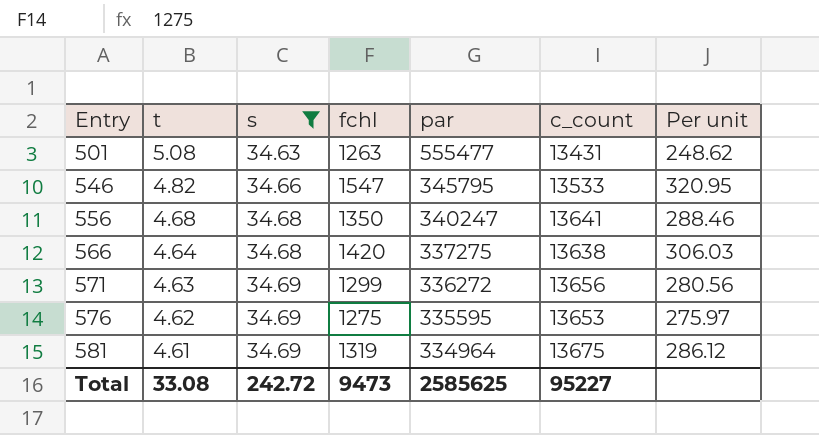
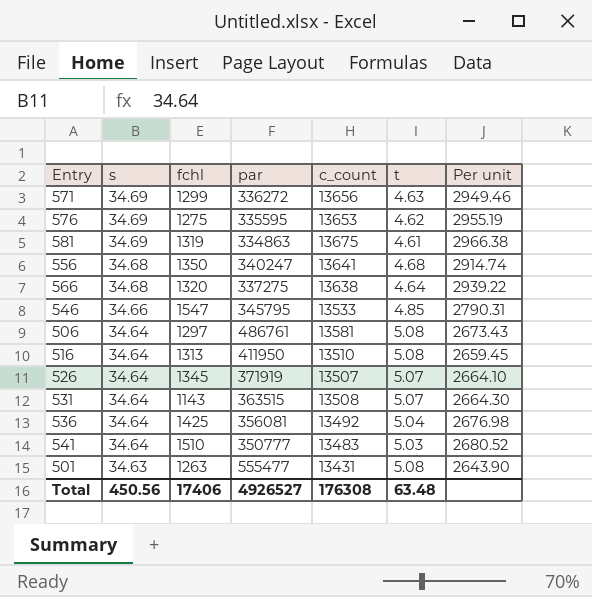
filter: s != 34.64 -> none
row order: Entry ascending -> s descending
column t | position: 2 -> 6
column Per unit | formula: [fchl] / [t] -> [c_count] / [t]
581 | par: 334964 -> 334863
566 | fchl: 1420 -> 1320
546 | t: 4.82 -> 4.85
Total | s: 242.72 -> 450.56
Total | fchl: 9473 -> 17406
Total | par: 2585625 -> 4926527
Total | c_count: 95227 -> 176308
Total | t: 33.08 -> 63.48

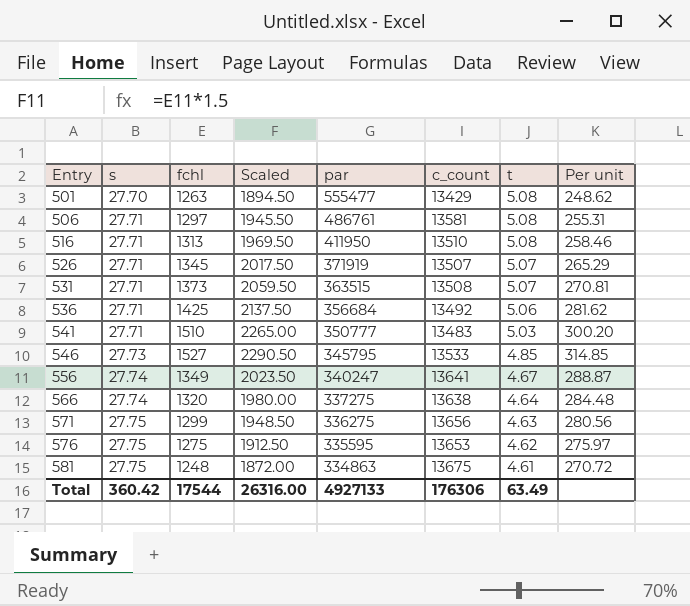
row order: s descending -> Entry ascending
column Scaled | formula: none -> [fchl] * 1.5
column Per unit | formula: [c_count] / [t] -> [fchl] / [t]
501 | s: 34.63 -> 27.70
501 | c_count: 13431 -> 13429
506 | s: 34.64 -> 27.71
516 | s: 34.64 -> 27.71
526 | s: 34.64 -> 27.71
531 | s: 34.64 -> 27.71
531 | fchl: 1143 -> 1373
536 | s: 34.64 -> 27.71
536 | par: 356081 -> 356684
536 | t: 5.04 -> 5.06
541 | s: 34.64 -> 27.71
546 | s: 34.66 -> 27.73
546 | fchl: 1547 -> 1527
556 | s: 34.68 -> 27.74
556 | fchl: 1350 -> 1349
556 | t: 4.68 -> 4.67
566 | s: 34.68 -> 27.74
571 | s: 34.69 -> 27.75
571 | par: 336272 -> 336275
576 | s: 34.69 -> 27.75
581 | s: 34.69 -> 27.75
581 | fchl: 1319 -> 1248
Total | s: 450.56 -> 360.42
Total | fchl: 17406 -> 17544
Total | par: 4926527 -> 4927133
Total | c_count: 176308 -> 176306
Total | t: 63.48 -> 63.49

